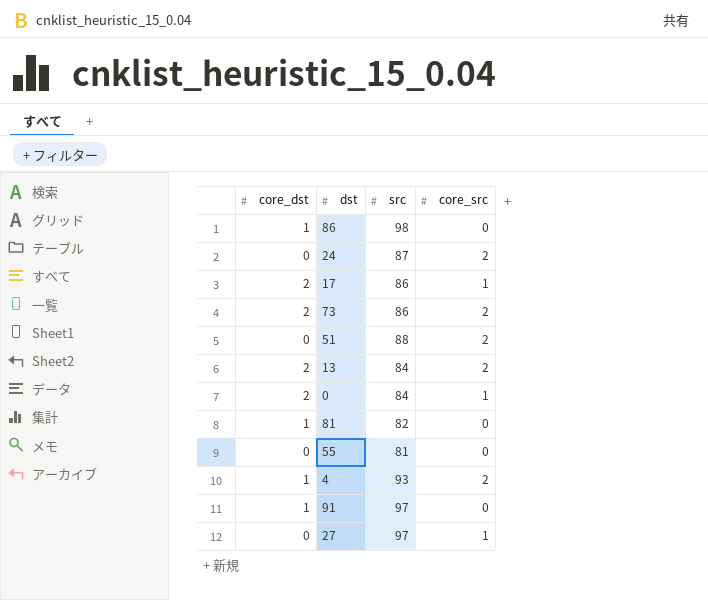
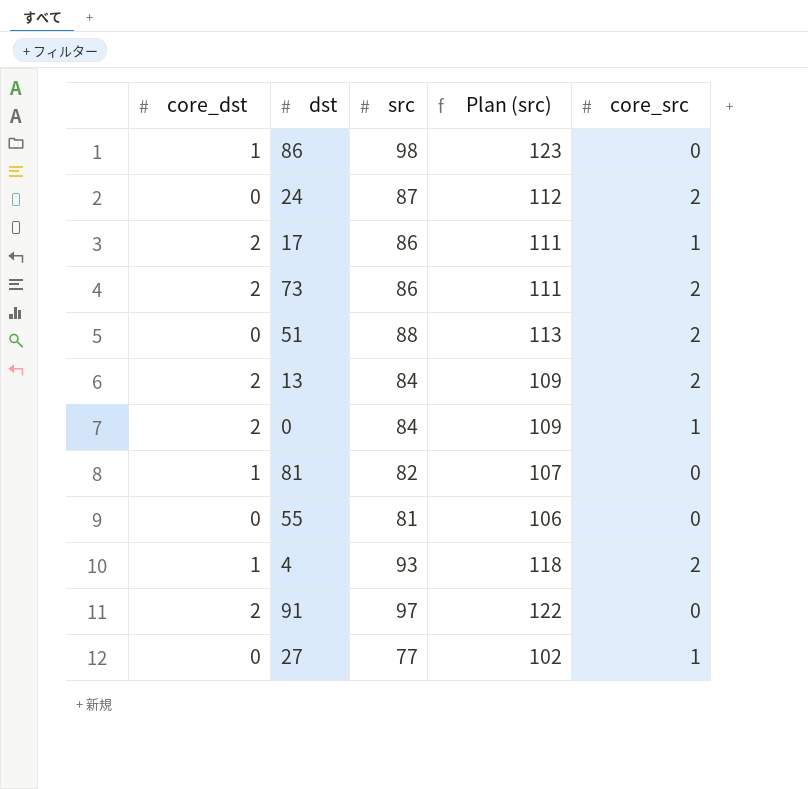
column Plan (src) | formula: none -> [src] + 25
91 | core_dst: 1 -> 2
27 | src: 97 -> 77

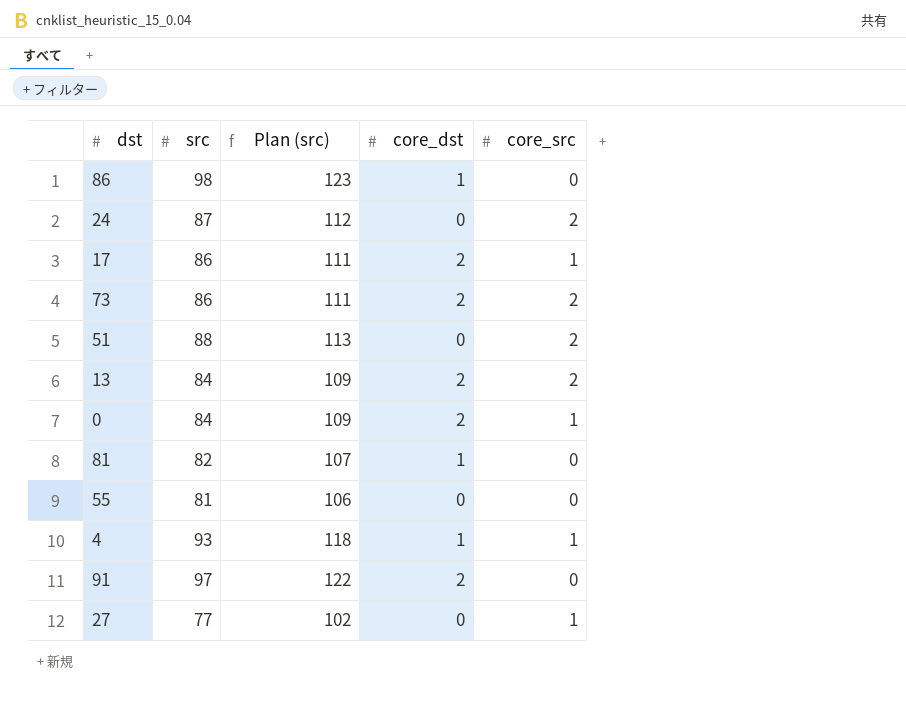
column core_dst | position: 1 -> 4
4 | core_src: 2 -> 1

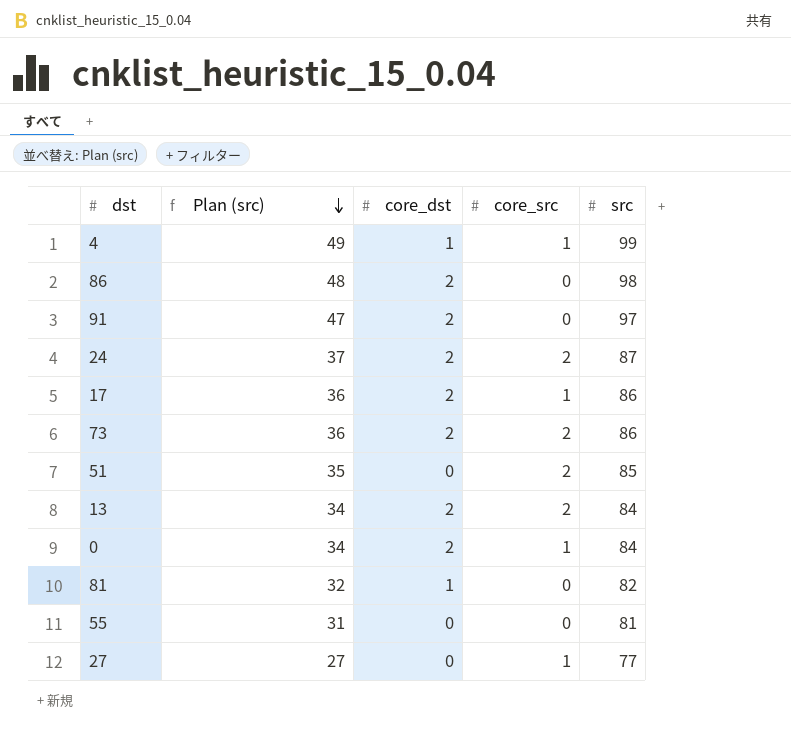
row order: none -> Plan (src) descending
column Plan (src) | formula: [src] + 25 -> [src] - 50
column src | position: 2 -> 5
4 | src: 93 -> 99
86 | core_dst: 1 -> 2
24 | core_dst: 0 -> 2
51 | src: 88 -> 85

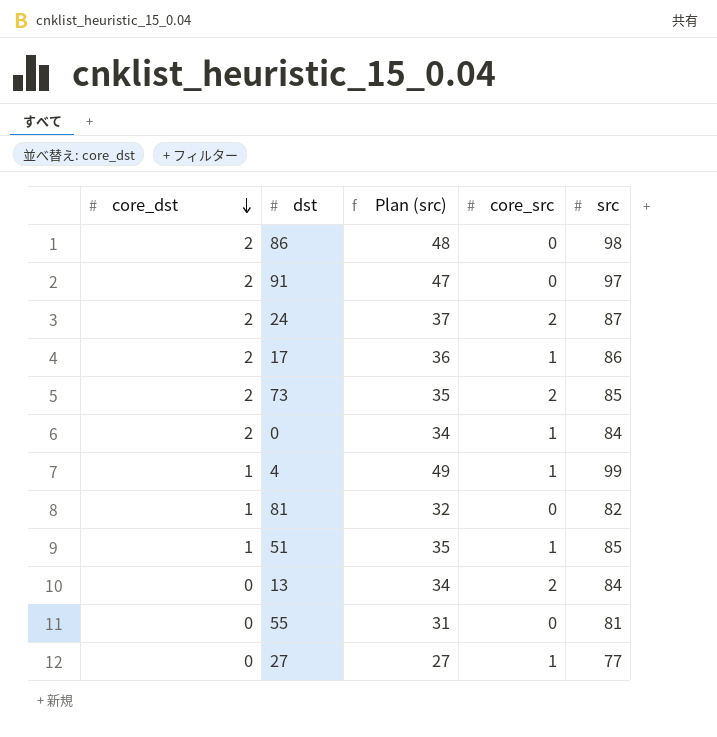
row order: Plan (src) descending -> core_dst descending
column core_dst | position: 3 -> 1
73 | Plan (src): 36 -> 35
73 | src: 86 -> 85
51 | core_dst: 0 -> 1
51 | core_src: 2 -> 1
13 | core_dst: 2 -> 0

